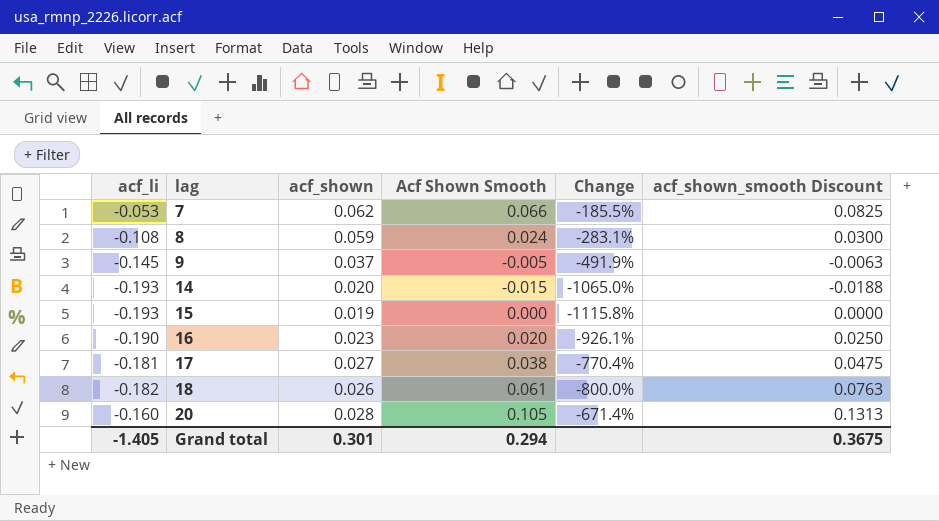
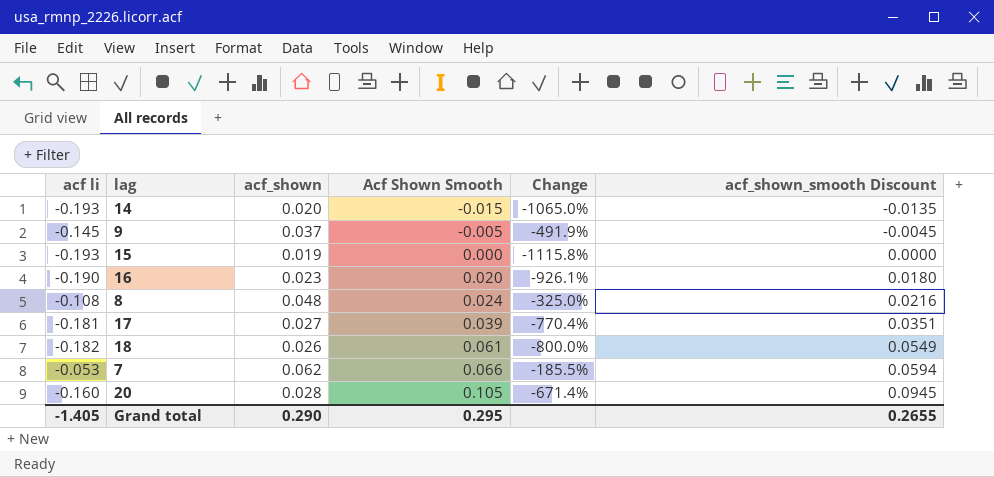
row order: lag ascending -> Acf Shown Smooth ascending
column name: acf_li -> acf li
column acf_shown_smooth Discount | formula: [Acf Shown Smooth] * 1.25 -> [Acf Shown Smooth] * 0.9
8 | acf_shown: 0.059 -> 0.048
8 | Change: -283.1% -> -325.0%
17 | Acf Shown Smooth: 0.038 -> 0.039
Grand total | acf_shown: 0.301 -> 0.290
Grand total | Acf Shown Smooth: 0.294 -> 0.295
Grand total | acf_shown_smooth Discount: 0.3675 -> 0.2655

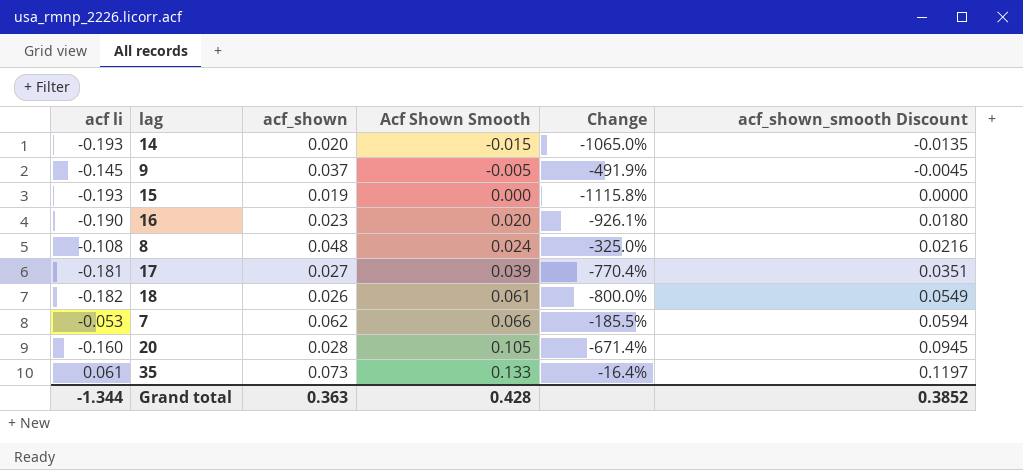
row 35: none -> 0.061 | 0.073 | 0.133 | -16.4% | 0.1197
Grand total | acf li: -1.405 -> -1.344
Grand total | acf_shown: 0.290 -> 0.363
Grand total | Acf Shown Smooth: 0.295 -> 0.428
Grand total | acf_shown_smooth Discount: 0.2655 -> 0.3852

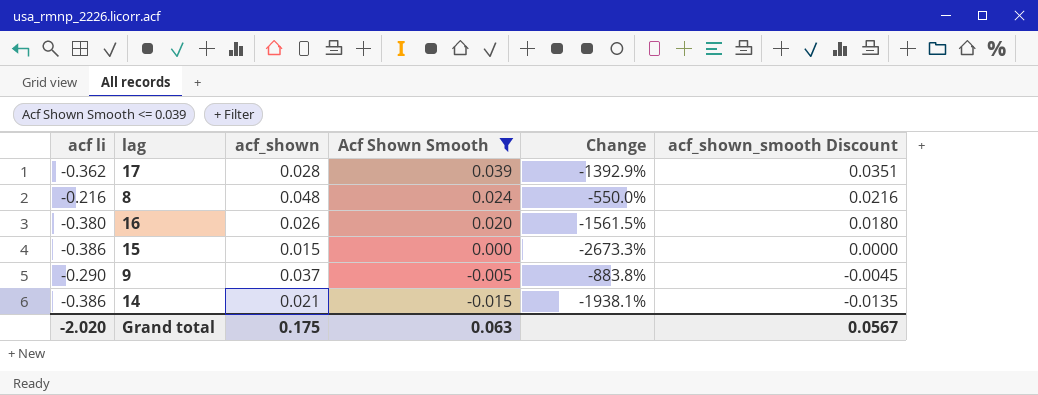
filter: none -> Acf Shown Smooth <= 0.039
row order: Acf Shown Smooth ascending -> Acf Shown Smooth descending
17 | acf li: -0.181 -> -0.362
17 | acf_shown: 0.027 -> 0.028
17 | Change: -770.4% -> -1392.9%
8 | acf li: -0.108 -> -0.216
8 | Change: -325.0% -> -550.0%
16 | acf li: -0.190 -> -0.380
16 | acf_shown: 0.023 -> 0.026
16 | Change: -926.1% -> -1561.5%
15 | acf li: -0.193 -> -0.386
15 | acf_shown: 0.019 -> 0.015
15 | Change: -1115.8% -> -2673.3%
9 | acf li: -0.145 -> -0.290
9 | Change: -491.9% -> -883.8%
14 | acf li: -0.193 -> -0.386
14 | acf_shown: 0.020 -> 0.021
14 | Change: -1065.0% -> -1938.1%
Grand total | acf li: -1.344 -> -2.020
Grand total | acf_shown: 0.363 -> 0.175
Grand total | Acf Shown Smooth: 0.428 -> 0.063
Grand total | acf_shown_smooth Discount: 0.3852 -> 0.0567

